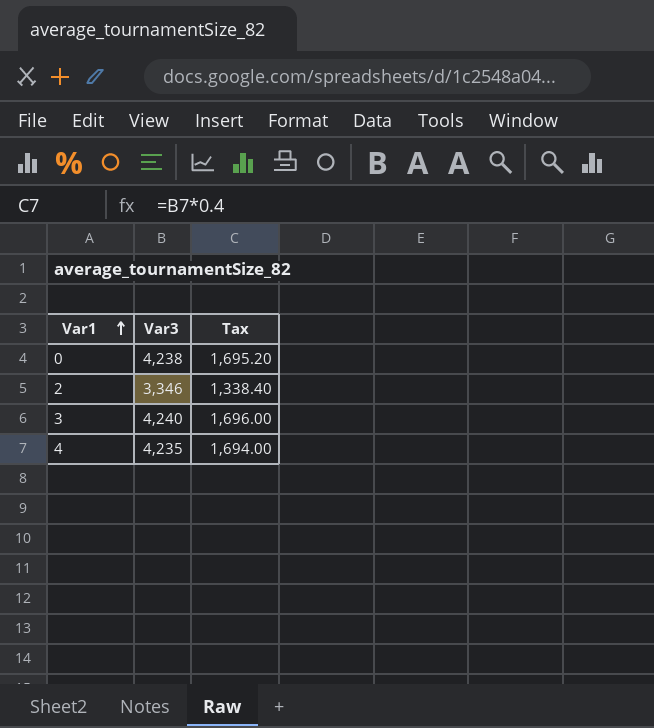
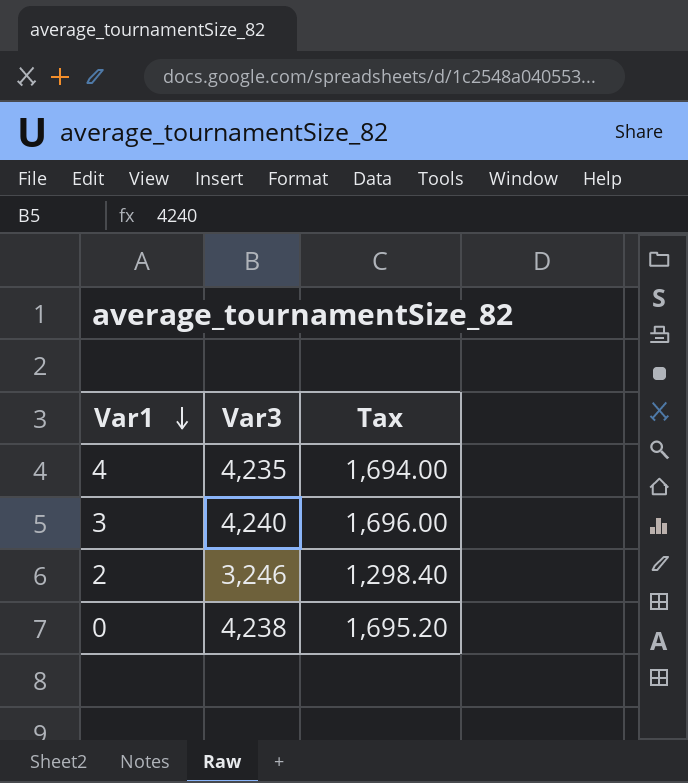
row order: Var1 ascending -> Var1 descending
2 | Var3: 3,346 -> 3,246
2 | Tax: 1,338.40 -> 1,298.40

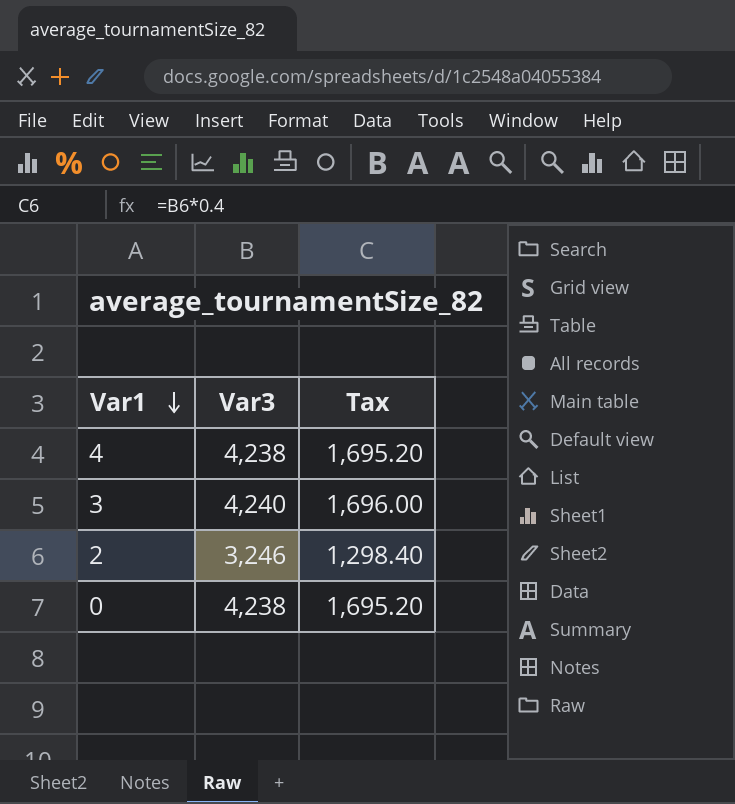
4 | Var3: 4,235 -> 4,238
4 | Tax: 1,694.00 -> 1,695.20

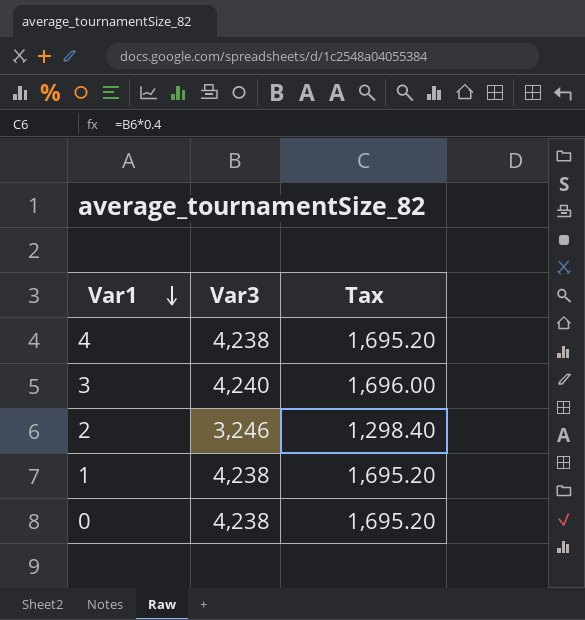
row 1: none -> 4,238 | 1,695.20

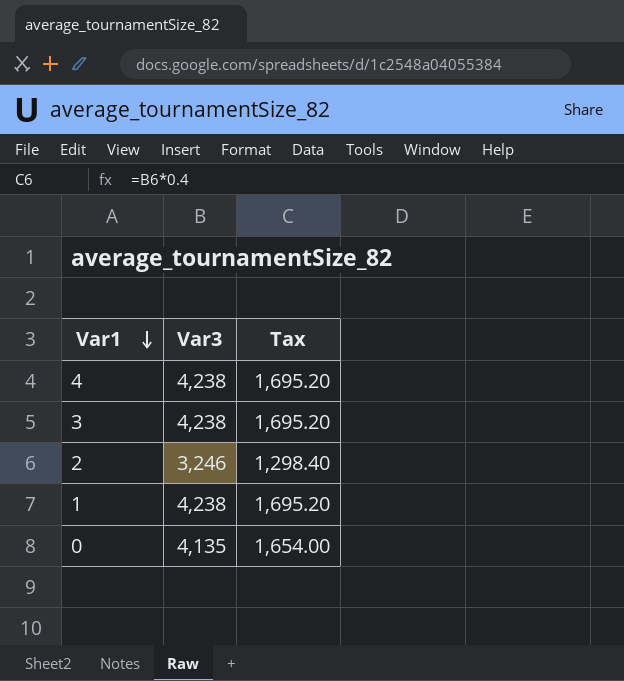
3 | Var3: 4,240 -> 4,238
3 | Tax: 1,696.00 -> 1,695.20
0 | Var3: 4,238 -> 4,135
0 | Tax: 1,695.20 -> 1,654.00

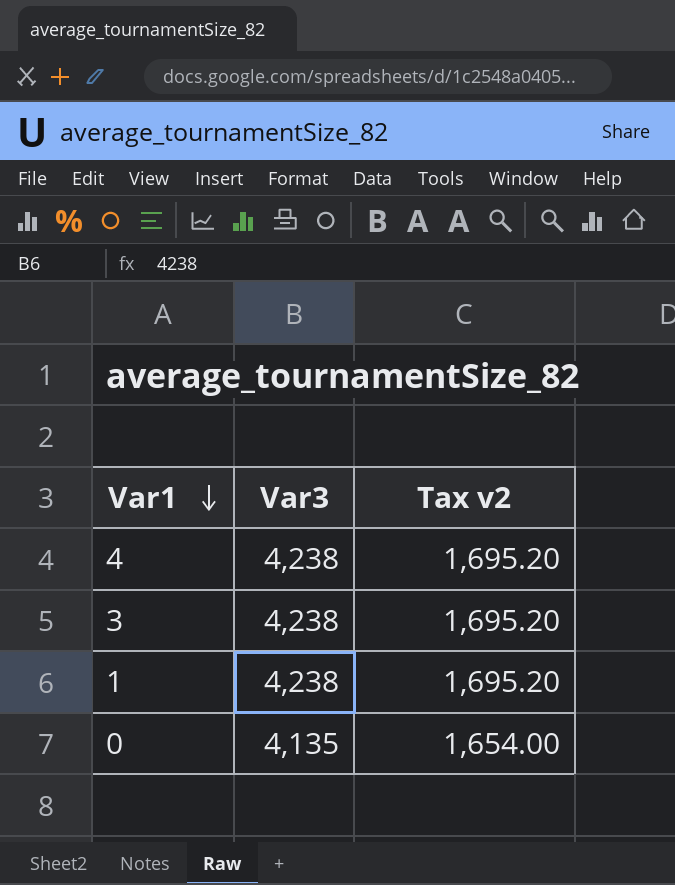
column name: Tax -> Tax v2
row 2: 3,246 | 1,298.40 -> none

